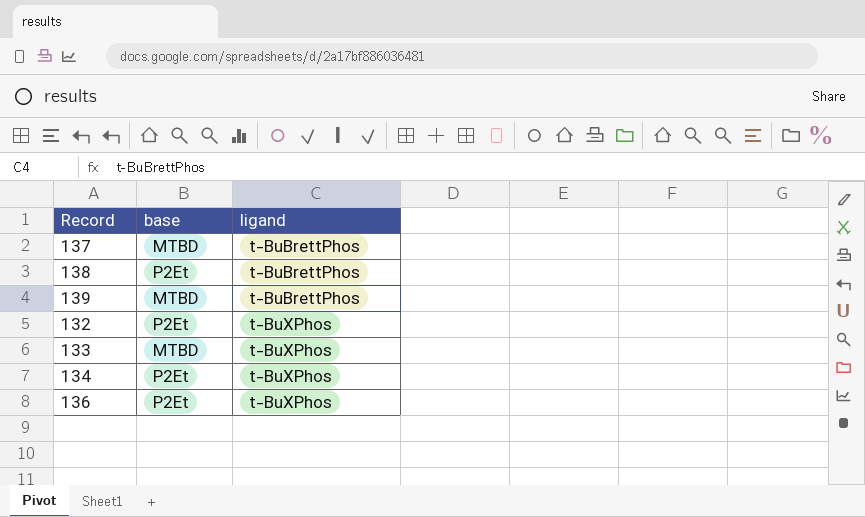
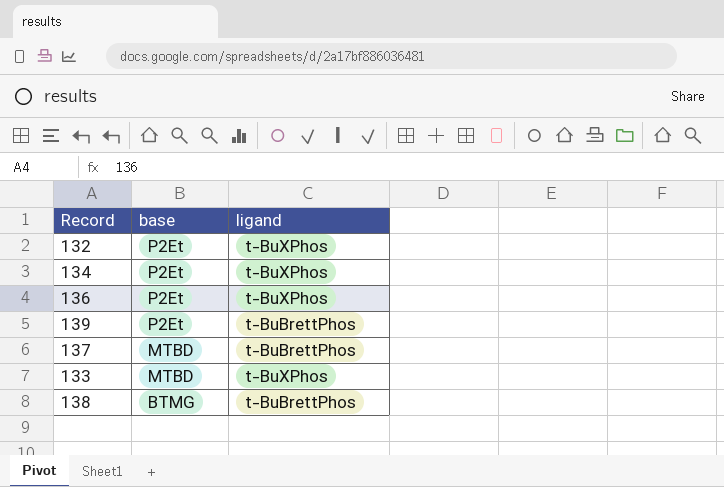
row order: ligand ascending -> base descending
139 | base: MTBD -> P2Et
138 | base: P2Et -> BTMG

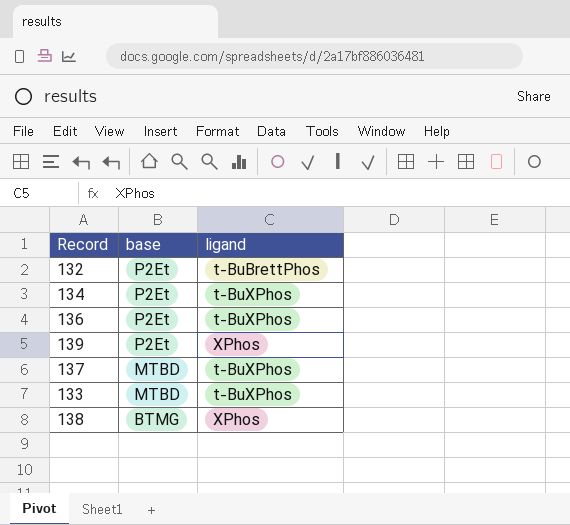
132 | ligand: t-BuXPhos -> t-BuBrettPhos
139 | ligand: t-BuBrettPhos -> XPhos
137 | ligand: t-BuBrettPhos -> t-BuXPhos
138 | ligand: t-BuBrettPhos -> XPhos

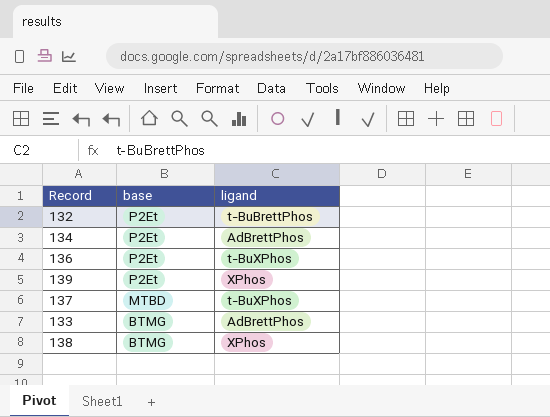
134 | ligand: t-BuXPhos -> AdBrettPhos
133 | base: MTBD -> BTMG
133 | ligand: t-BuXPhos -> AdBrettPhos

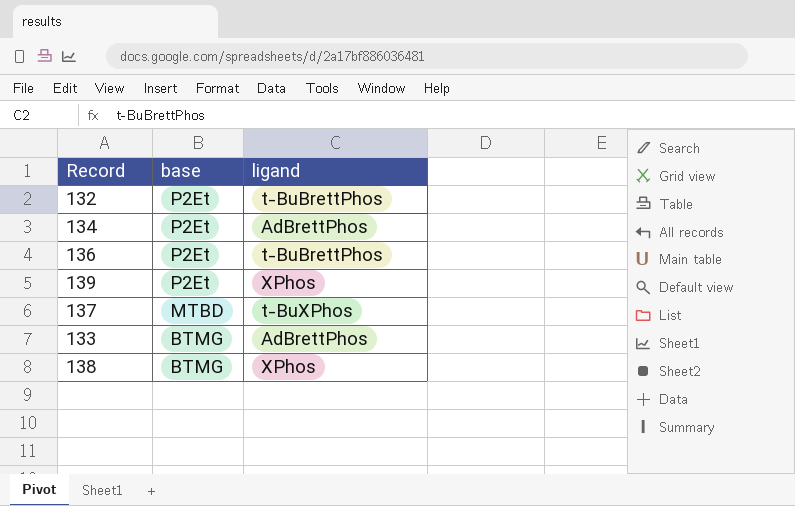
136 | ligand: t-BuXPhos -> t-BuBrettPhos

